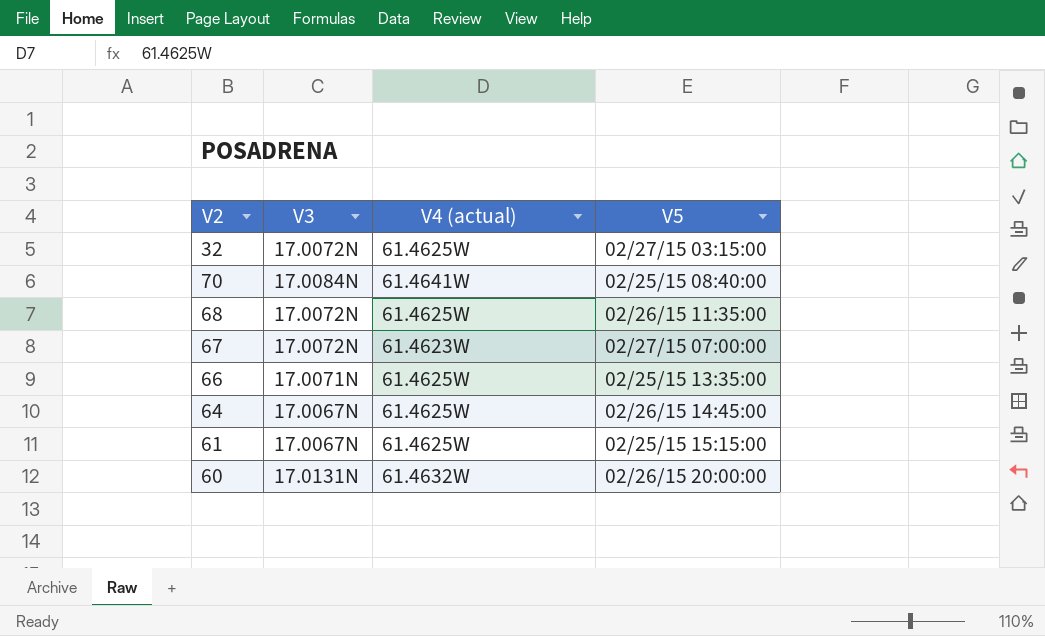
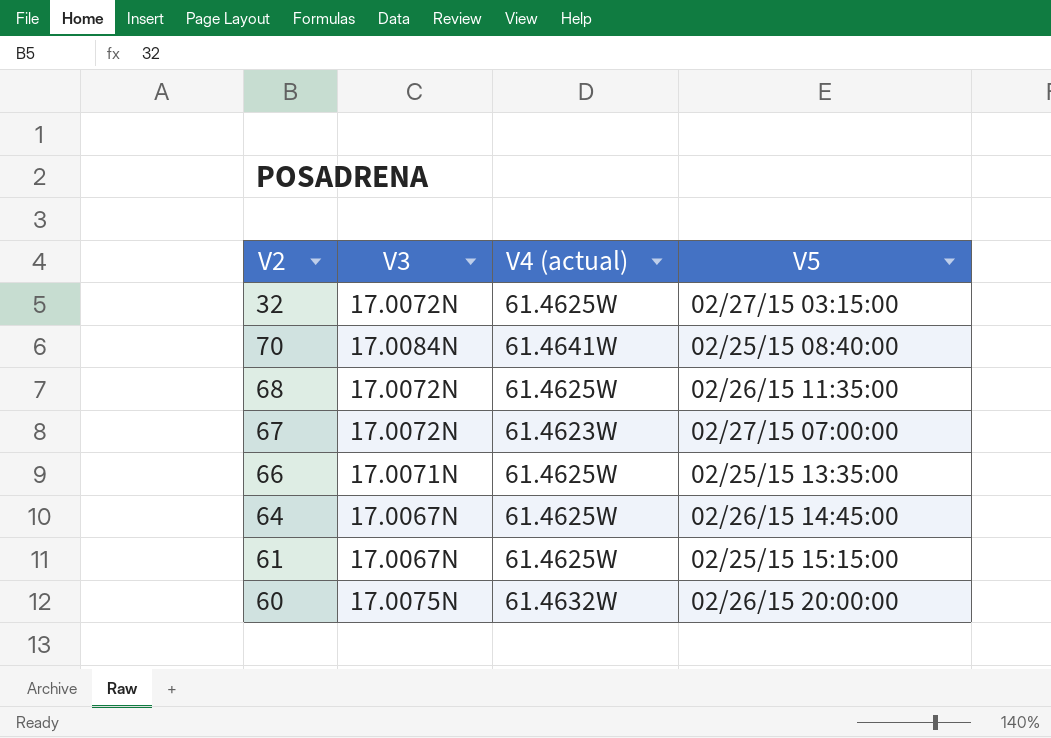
60 | V3: 17.0131N -> 17.0075N

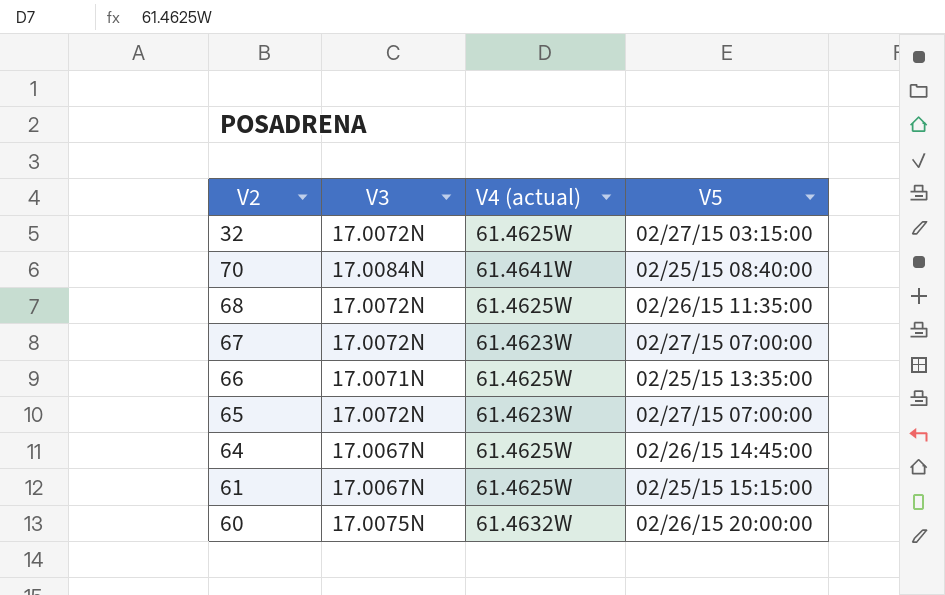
row 65: none -> 17.0072N | 61.4623W | 02/27/15 07:00:00

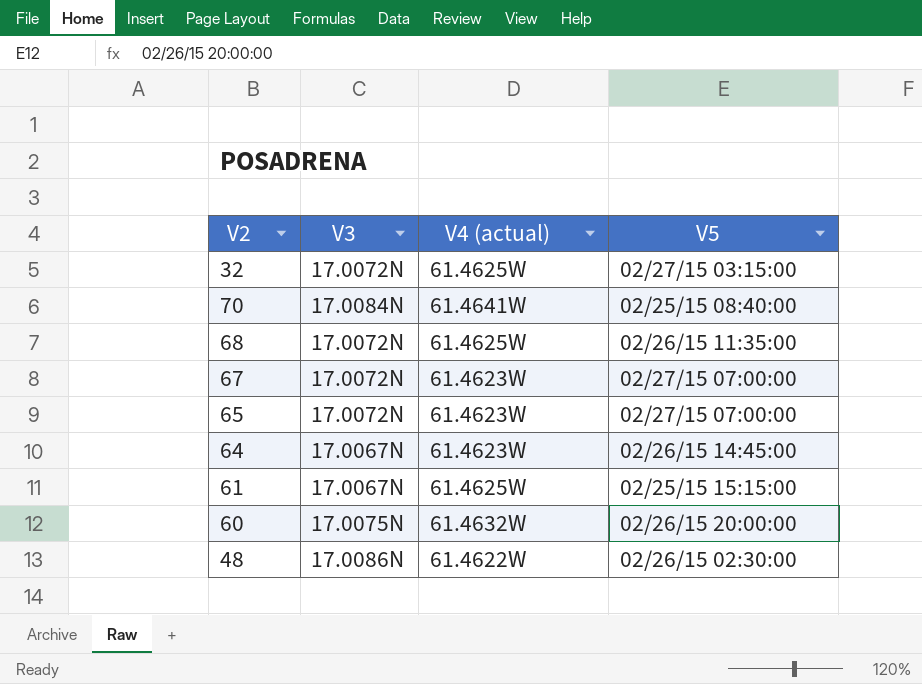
row 66: 17.0071N | 61.4625W | 02/25/15 13:35:00 -> none
64 | V4 (actual): 61.4625W -> 61.4623W
row 48: none -> 17.0086N | 61.4622W | 02/26/15 02:30:00

